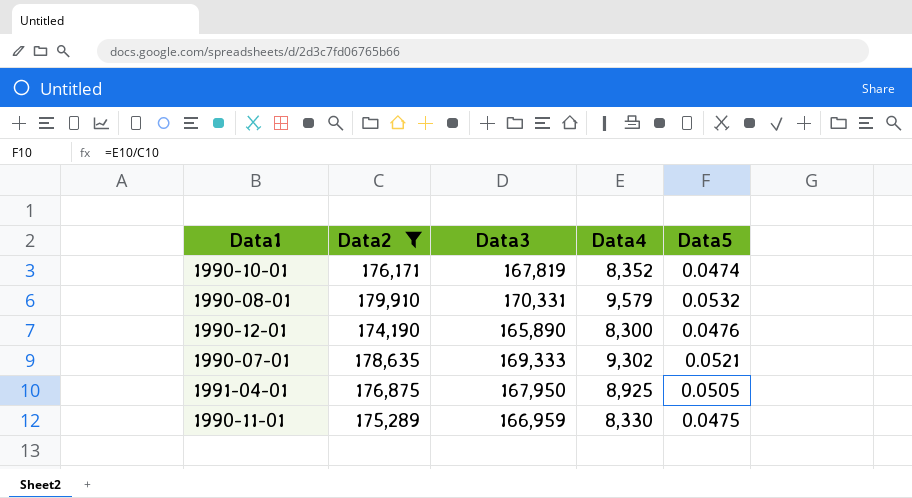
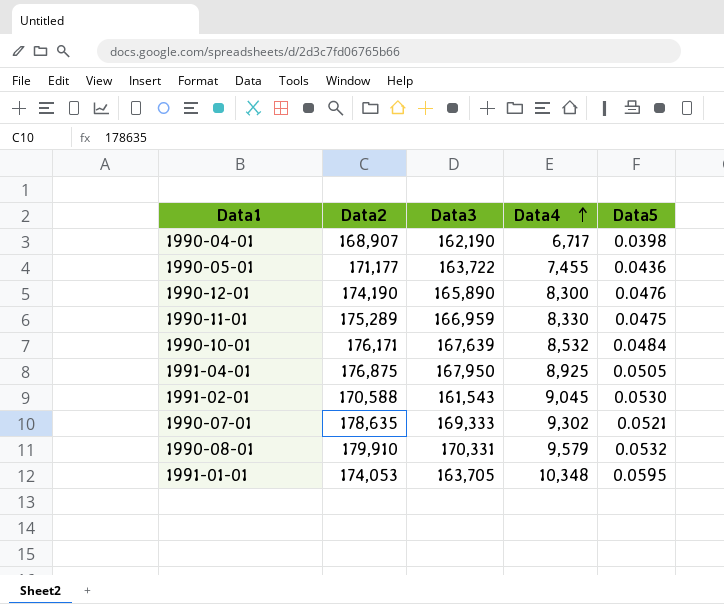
filter: Data2 >= 174,190 -> none
row order: none -> Data4 ascending
1990-10-01 | Data3: 167,819 -> 167,639
1990-10-01 | Data4: 8,352 -> 8,532
1990-10-01 | Data5: 0.0474 -> 0.0484

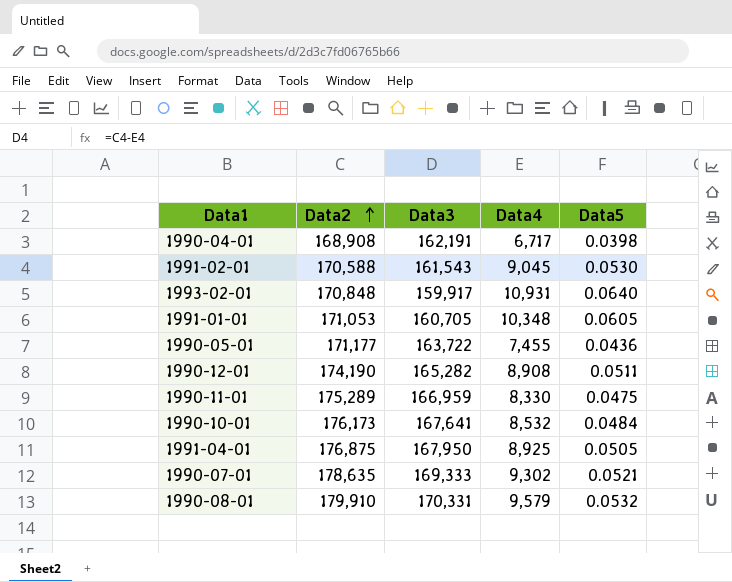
row order: Data4 ascending -> Data2 ascending
1990-04-01 | Data2: 168,907 -> 168,908
1990-04-01 | Data3: 162,190 -> 162,191
row 1993-02-01: none -> 170,848 | 159,917 | 10,931 | 0.0640
1991-01-01 | Data2: 174,053 -> 171,053
1991-01-01 | Data3: 163,705 -> 160,705
1991-01-01 | Data5: 0.0595 -> 0.0605
1990-12-01 | Data3: 165,890 -> 165,282
1990-12-01 | Data4: 8,300 -> 8,908
1990-12-01 | Data5: 0.0476 -> 0.0511
1990-10-01 | Data2: 176,171 -> 176,173
1990-10-01 | Data3: 167,639 -> 167,641

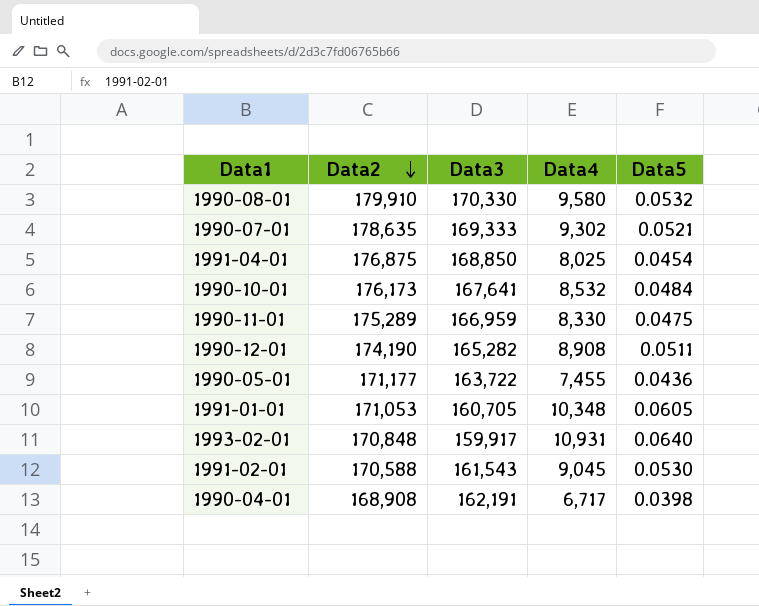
row order: Data2 ascending -> Data2 descending
1990-08-01 | Data3: 170,331 -> 170,330
1990-08-01 | Data4: 9,579 -> 9,580
1991-04-01 | Data3: 167,950 -> 168,850
1991-04-01 | Data4: 8,925 -> 8,025
1991-04-01 | Data5: 0.0505 -> 0.0454

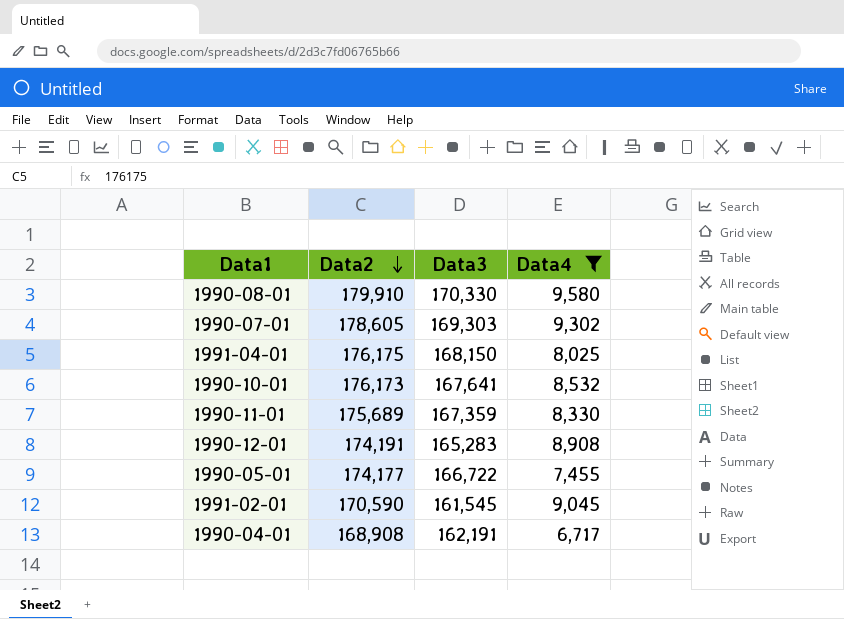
filter: none -> Data4 <= 9,580
column Data5 | formula: [Data4] / [Data2] -> none
1990-07-01 | Data2: 178,635 -> 178,605
1990-07-01 | Data3: 169,333 -> 169,303
1991-04-01 | Data2: 176,875 -> 176,175
1991-04-01 | Data3: 168,850 -> 168,150
1990-11-01 | Data2: 175,289 -> 175,689
1990-11-01 | Data3: 166,959 -> 167,359
1990-12-01 | Data2: 174,190 -> 174,191
1990-12-01 | Data3: 165,282 -> 165,283
1990-05-01 | Data2: 171,177 -> 174,177
1990-05-01 | Data3: 163,722 -> 166,722
1991-02-01 | Data2: 170,588 -> 170,590
1991-02-01 | Data3: 161,543 -> 161,545

